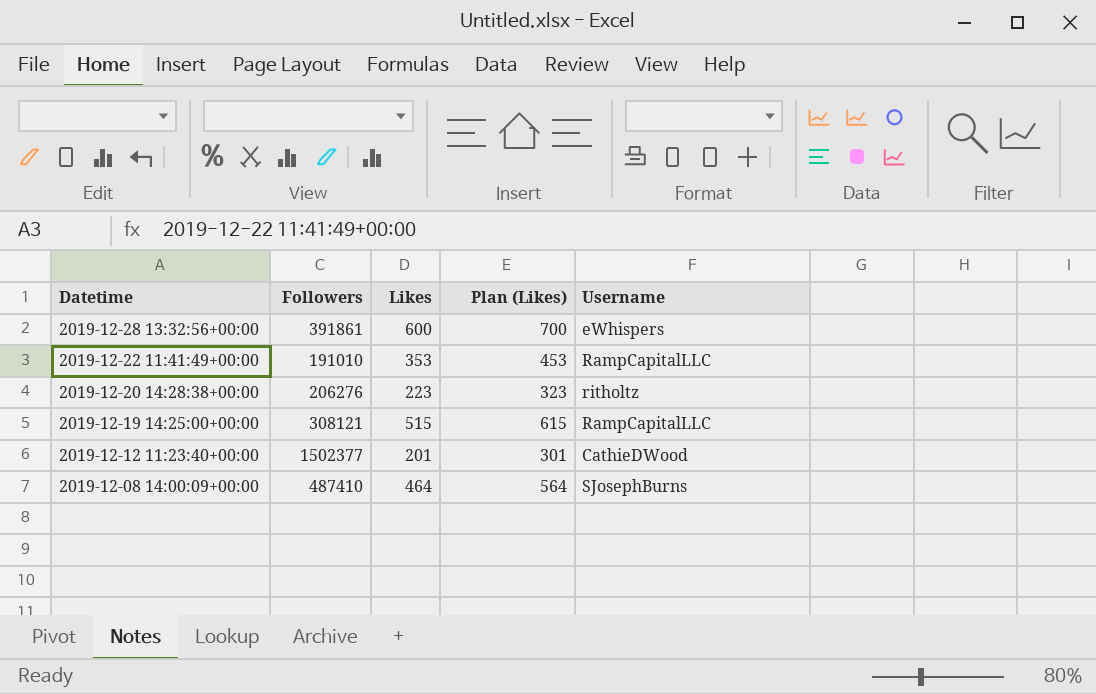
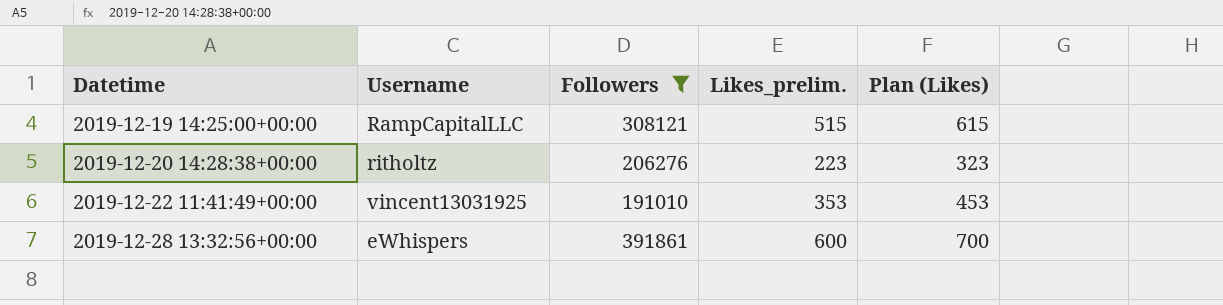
filter: none -> Followers <= 391861
row order: Datetime descending -> Datetime ascending
column Username | position: 5 -> 2
column name: Likes -> Likes_prelim.
2019-12-22 11:41:49+00:00 | Username: RampCapitalLLC -> vincent13031925

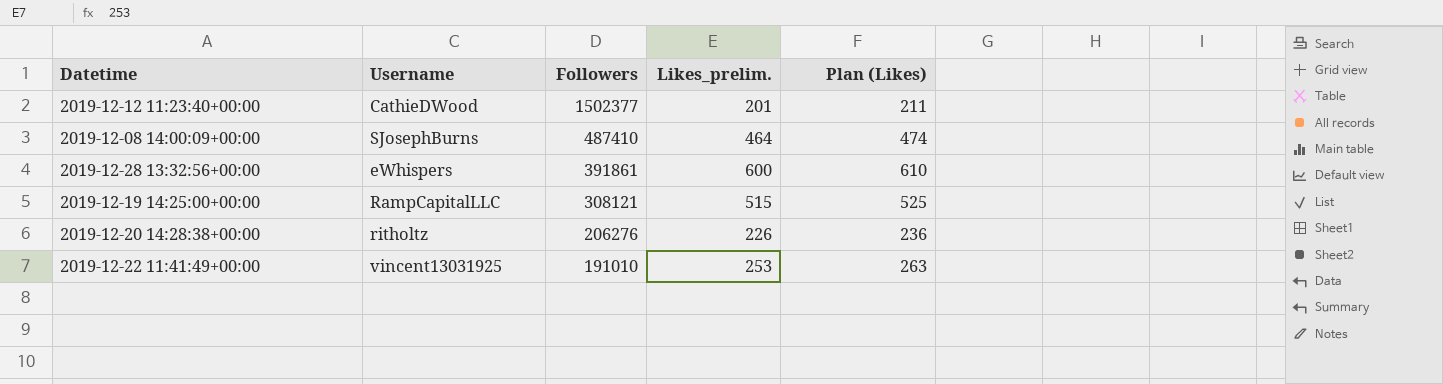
filter: Followers <= 391861 -> none
row order: Datetime ascending -> Followers descending
column Plan (Likes) | formula: [Likes_prelim.] + 100 -> [Likes_prelim.] + 10
2019-12-20 14:28:38+00:00 | Likes_prelim.: 223 -> 226
2019-12-22 11:41:49+00:00 | Likes_prelim.: 353 -> 253

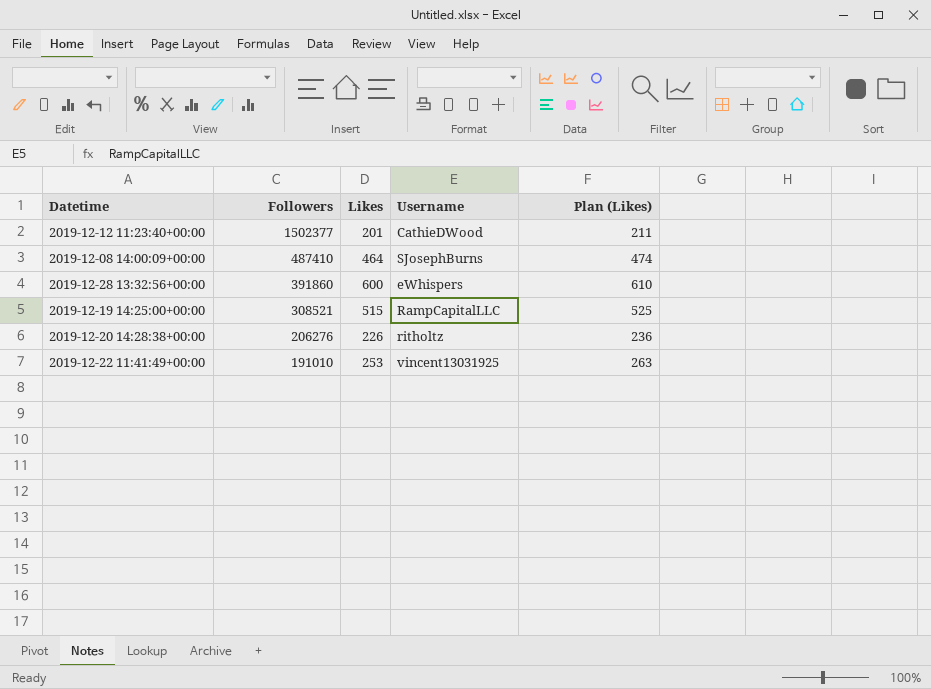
column name: Likes_prelim. -> Likes
column Username | position: 2 -> 4
2019-12-28 13:32:56+00:00 | Followers: 391861 -> 391860
2019-12-19 14:25:00+00:00 | Followers: 308121 -> 308521

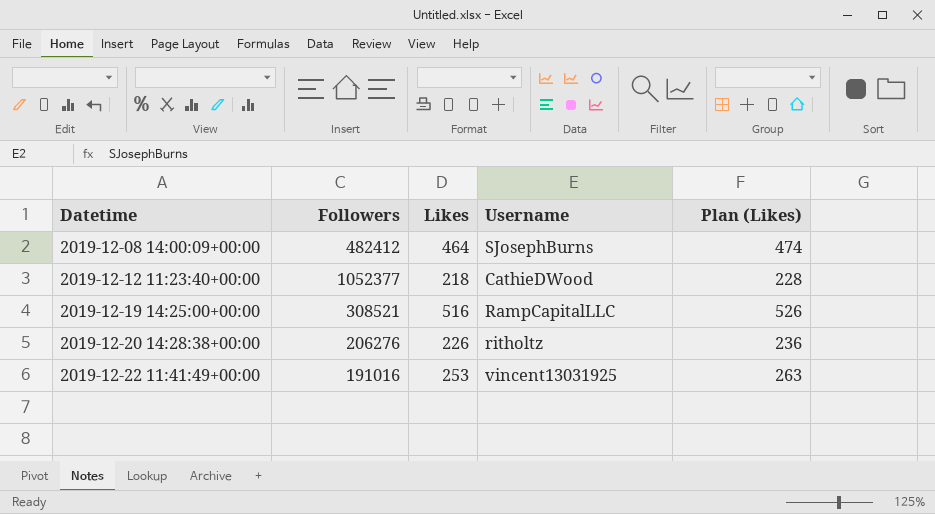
row order: Followers descending -> Datetime ascending
row 2019-12-28 13:32:56+00:00: 391860 | 600 | eWhispers | 610 -> none
2019-12-08 14:00:09+00:00 | Followers: 487410 -> 482412
2019-12-12 11:23:40+00:00 | Followers: 1502377 -> 1052377
2019-12-12 11:23:40+00:00 | Likes: 201 -> 218
2019-12-12 11:23:40+00:00 | Plan (Likes): 211 -> 228
2019-12-19 14:25:00+00:00 | Likes: 515 -> 516
2019-12-19 14:25:00+00:00 | Plan (Likes): 525 -> 526
2019-12-22 11:41:49+00:00 | Followers: 191010 -> 191016

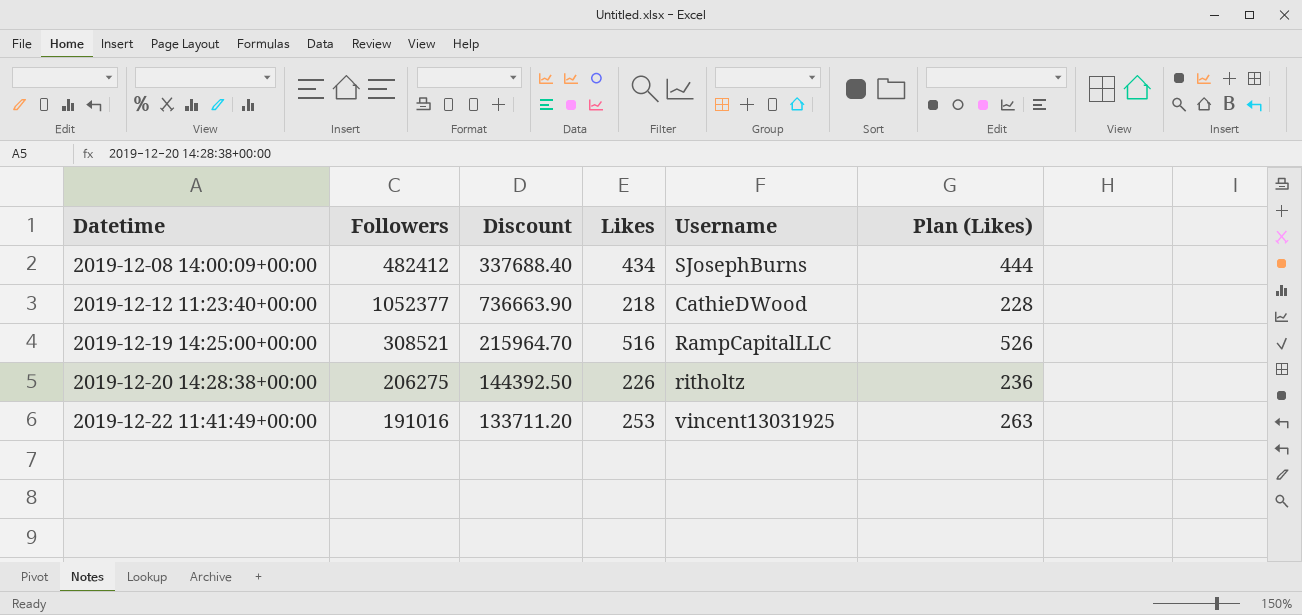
column Discount | formula: none -> [Followers] * 0.7
2019-12-08 14:00:09+00:00 | Likes: 464 -> 434
2019-12-08 14:00:09+00:00 | Plan (Likes): 474 -> 444
2019-12-20 14:28:38+00:00 | Followers: 206276 -> 206275

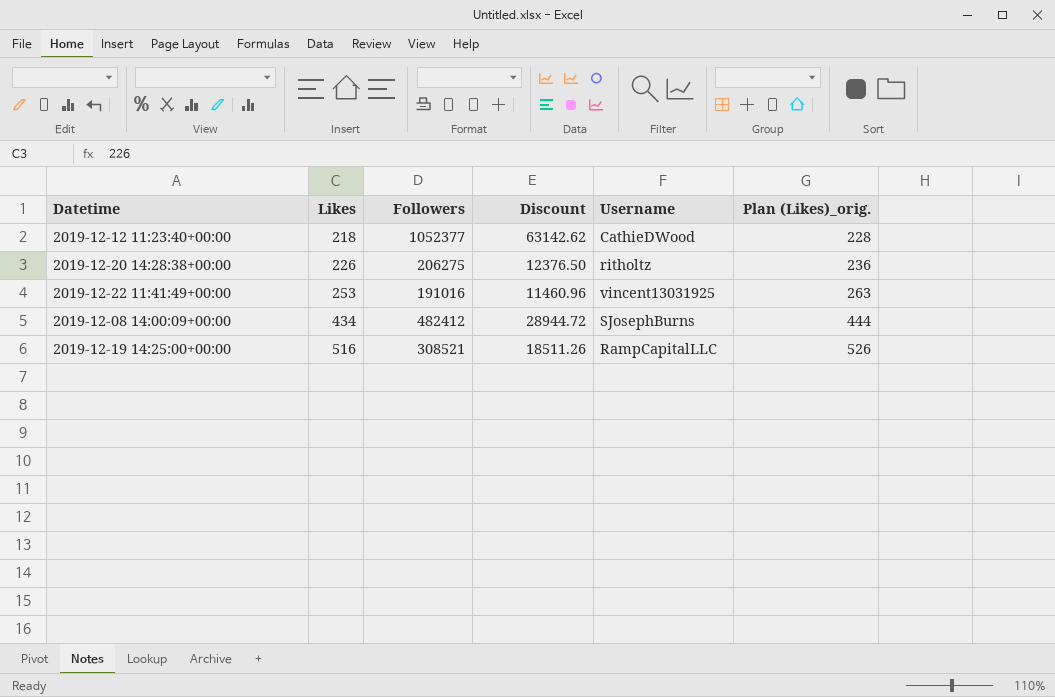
row order: Datetime ascending -> Likes ascending
column Likes | position: 4 -> 2
column Discount | formula: [Followers] * 0.7 -> [Followers] * 0.06
column name: Plan (Likes) -> Plan (Likes)_orig.

